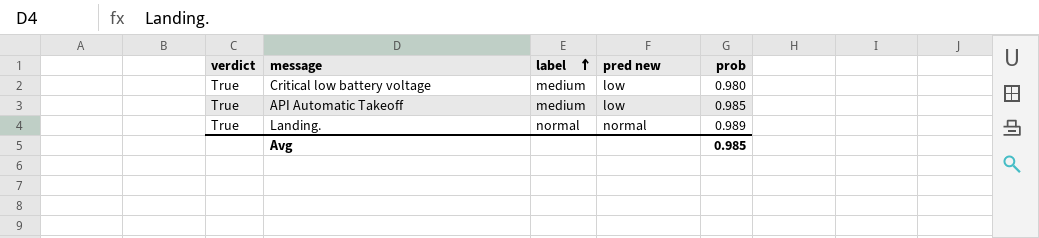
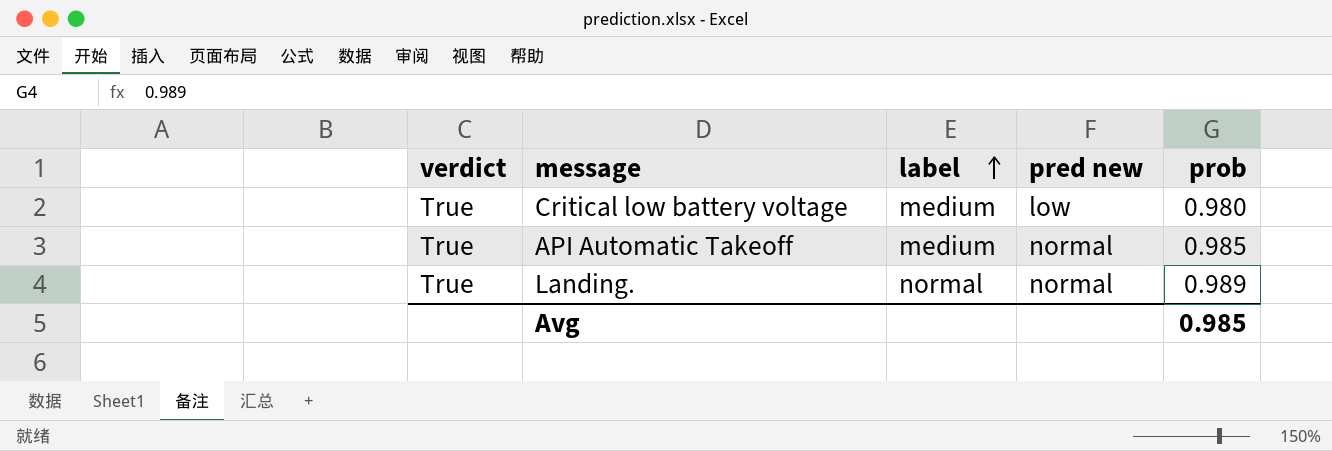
API Automatic Takeoff | pred new: low -> normal

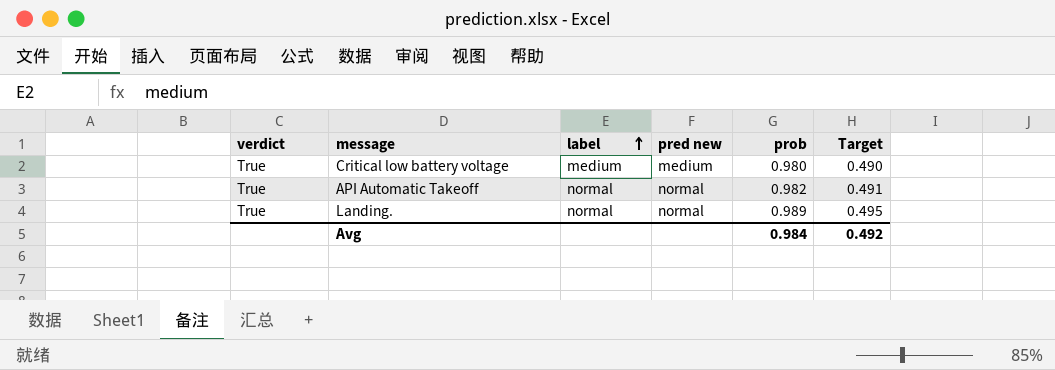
column Target | formula: none -> [prob] * 0.5
Critical low battery voltage | pred new: low -> medium
API Automatic Takeoff | label: medium -> normal
API Automatic Takeoff | prob: 0.985 -> 0.982
Avg | prob: 0.985 -> 0.984

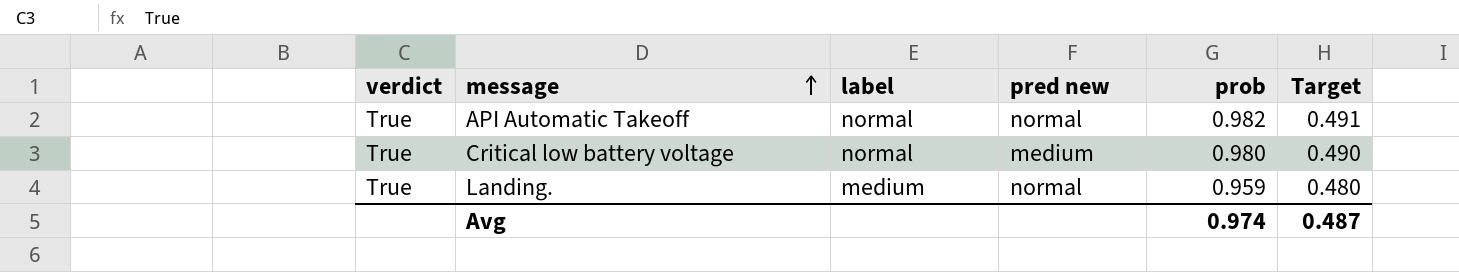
row order: label ascending -> message ascending
Critical low battery voltage | label: medium -> normal
Landing. | label: normal -> medium
Landing. | prob: 0.989 -> 0.959
Landing. | Target: 0.495 -> 0.480
Avg | prob: 0.984 -> 0.974
Avg | Target: 0.492 -> 0.487

